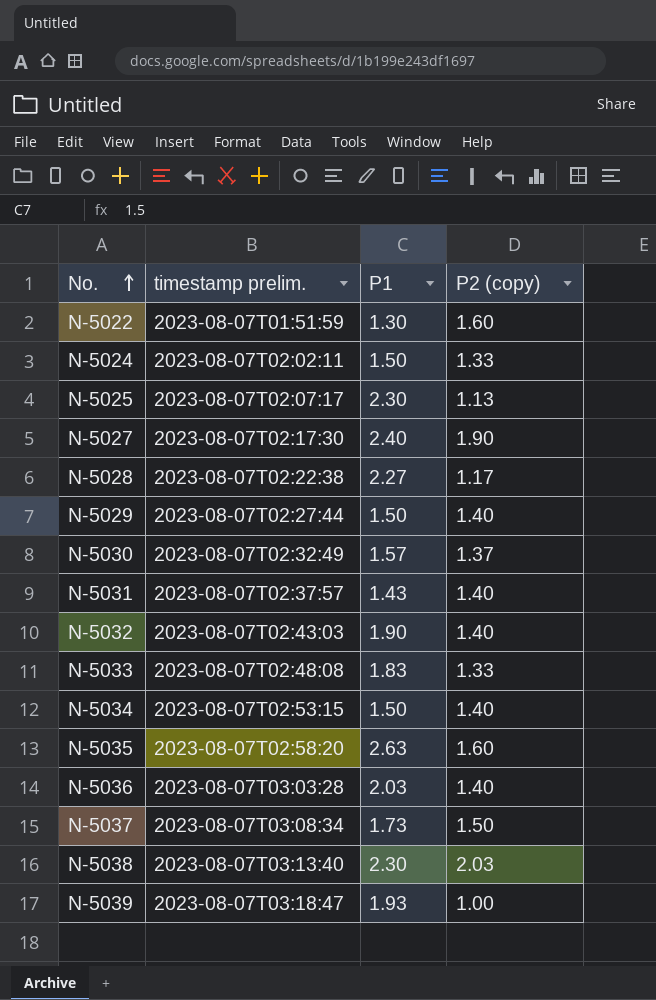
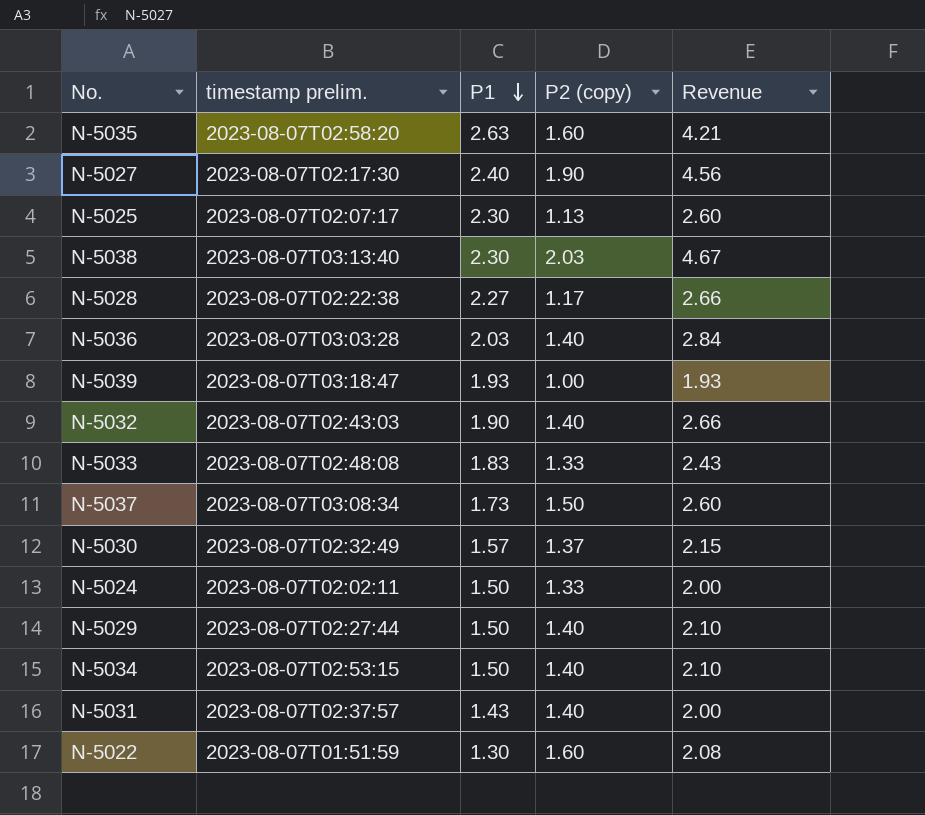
row order: No. ascending -> P1 descending
column Revenue | formula: none -> [P1] * [P2 (copy)]

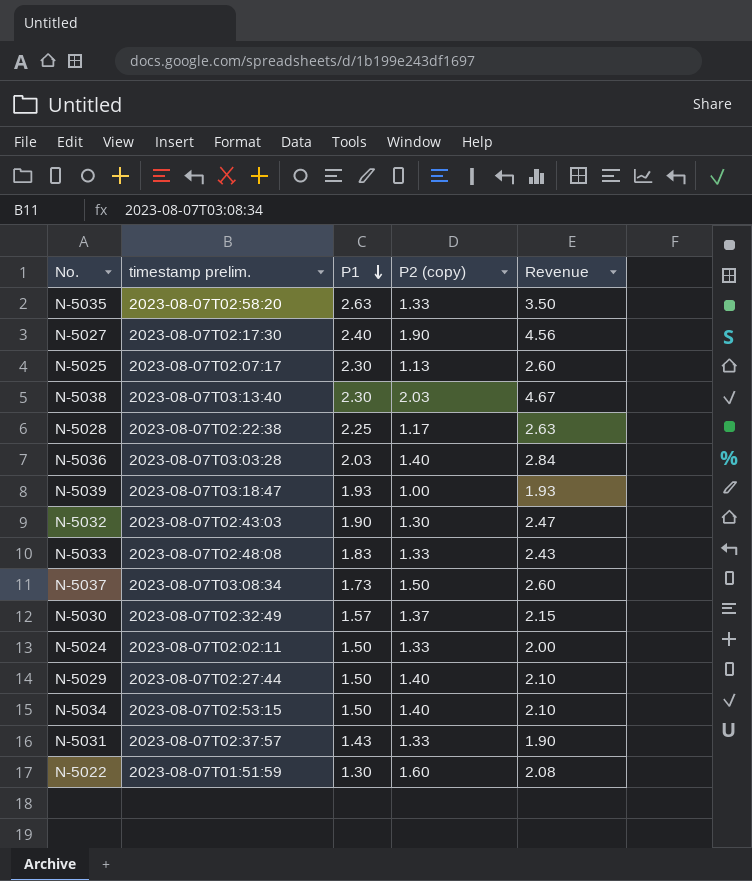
N-5035 | P2 (copy): 1.60 -> 1.33
N-5035 | Revenue: 4.21 -> 3.50
N-5028 | P1: 2.27 -> 2.25
N-5028 | Revenue: 2.66 -> 2.63
N-5032 | P2 (copy): 1.40 -> 1.30
N-5032 | Revenue: 2.66 -> 2.47
N-5031 | P2 (copy): 1.40 -> 1.33
N-5031 | Revenue: 2.00 -> 1.90

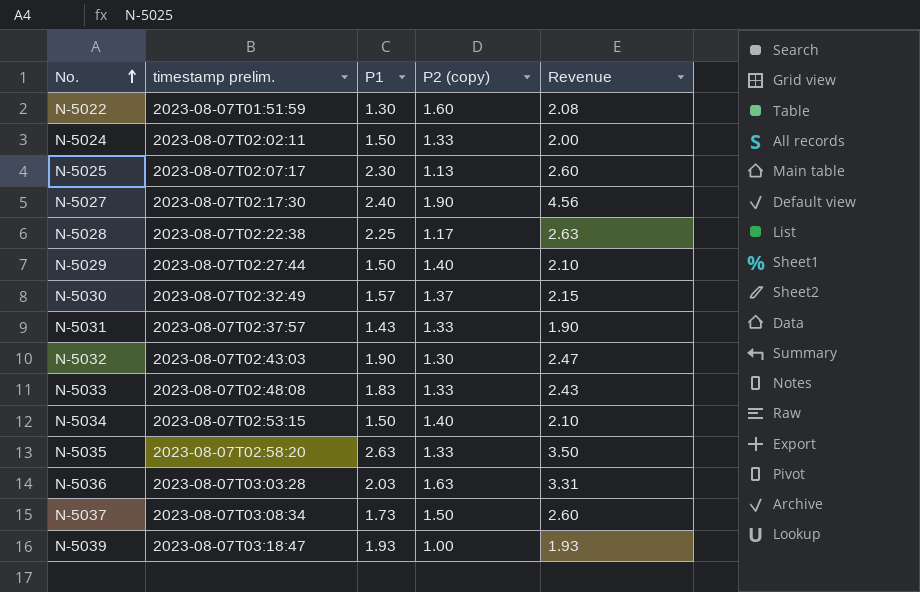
row order: P1 descending -> No. ascending
row N-5038: 2023-08-07T03:13:40 | 2.30 | 2.03 | 4.67 -> none
N-5036 | P2 (copy): 1.40 -> 1.63
N-5036 | Revenue: 2.84 -> 3.31

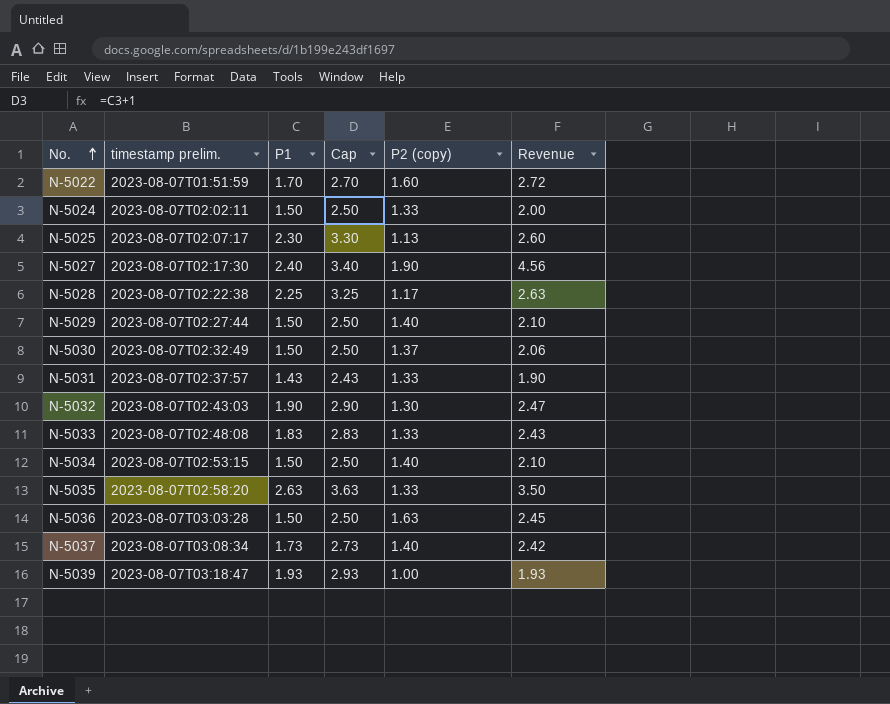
column Cap | formula: none -> [P1] + 1
N-5022 | P1: 1.30 -> 1.70
N-5022 | Revenue: 2.08 -> 2.72
N-5030 | P1: 1.57 -> 1.50
N-5030 | Revenue: 2.15 -> 2.06
N-5036 | P1: 2.03 -> 1.50
N-5036 | Revenue: 3.31 -> 2.45
N-5037 | P2 (copy): 1.50 -> 1.40
N-5037 | Revenue: 2.60 -> 2.42

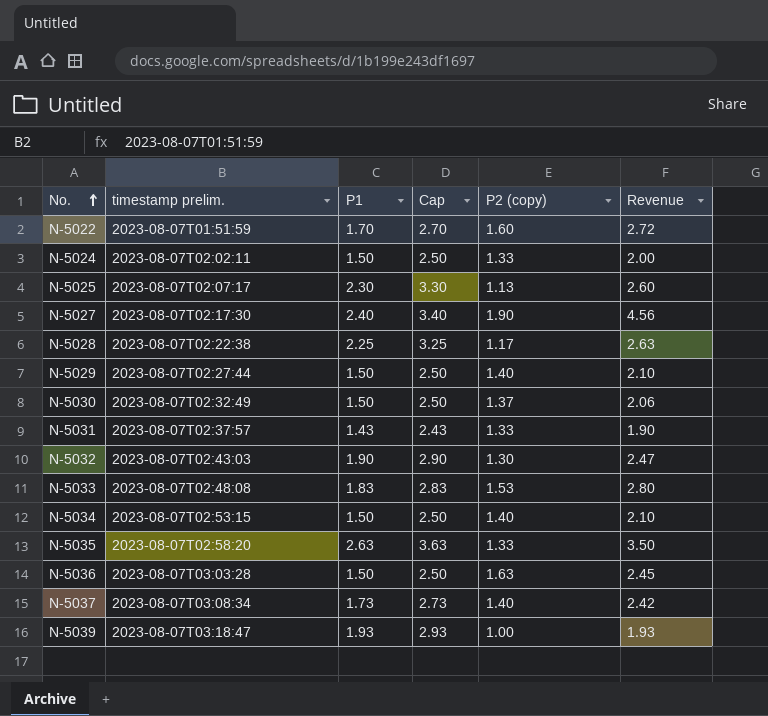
N-5033 | P2 (copy): 1.33 -> 1.53
N-5033 | Revenue: 2.43 -> 2.80

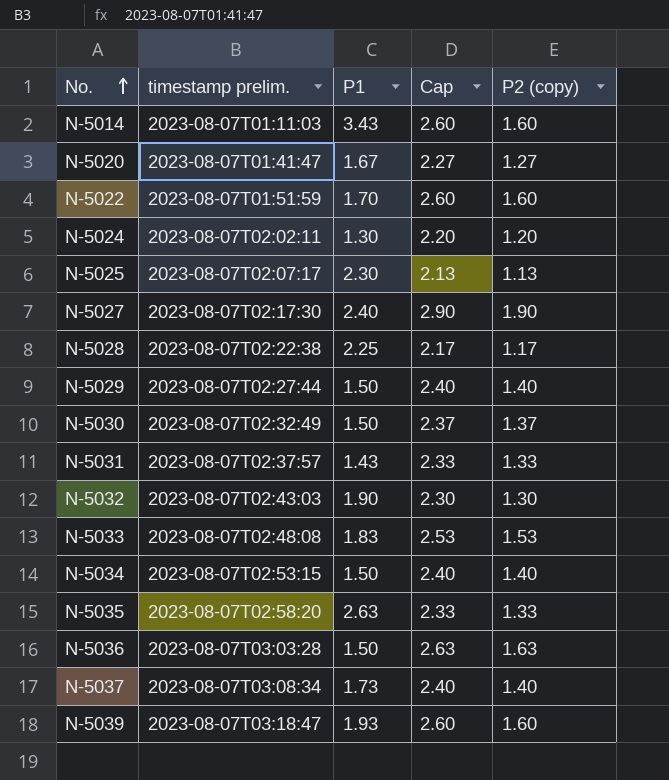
column Revenue | formula: [P1] * [P2 (copy)] -> none
column Cap | formula: [P1] + 1 -> [P2 (copy)] + 1
row N-5014: none -> 2023-08-07T01:11:03 | 3.43 | 2.60 | 1.60
row N-5020: none -> 2023-08-07T01:41:47 | 1.67 | 2.27 | 1.27
N-5024 | P1: 1.50 -> 1.30
N-5024 | P2 (copy): 1.33 -> 1.20
N-5039 | P2 (copy): 1.00 -> 1.60

